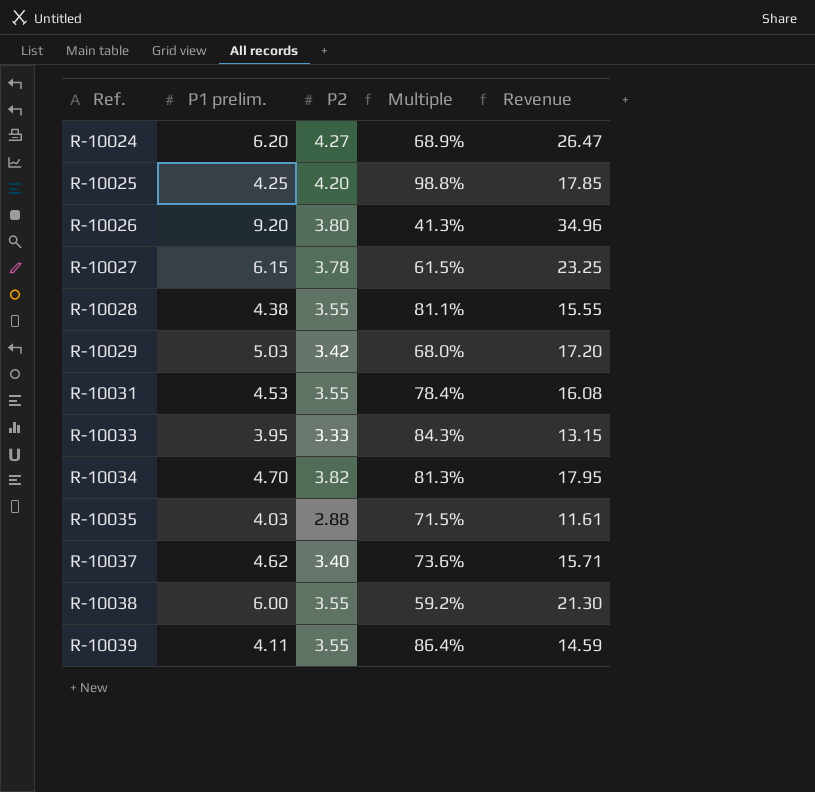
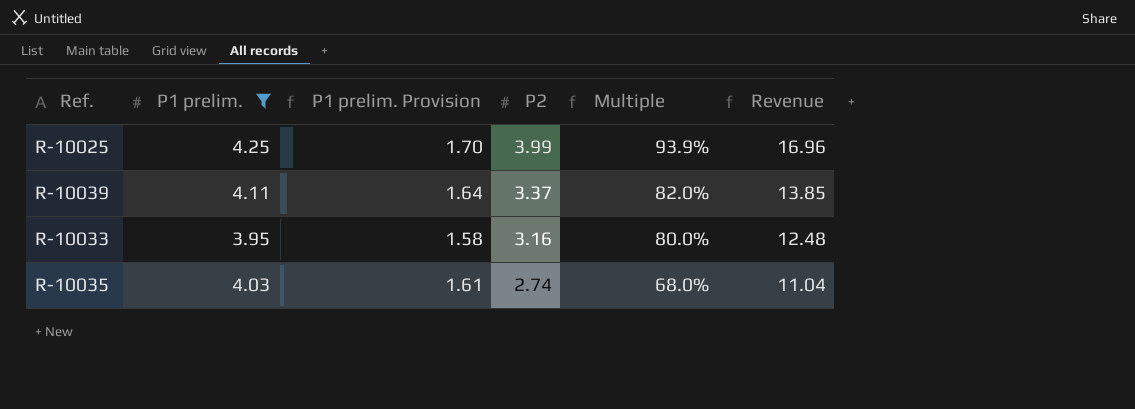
filter: none -> P1 prelim. <= 4.25
row order: Ref. ascending -> P2 descending
column P1 prelim. Provision | formula: none -> [P1 prelim.] * 0.4
R-10025 | P2: 4.20 -> 3.99
R-10025 | Multiple: 98.8% -> 93.9%
R-10025 | Revenue: 17.85 -> 16.96
R-10039 | P2: 3.55 -> 3.37
R-10039 | Multiple: 86.4% -> 82.0%
R-10039 | Revenue: 14.59 -> 13.85
R-10033 | P2: 3.33 -> 3.16
R-10033 | Multiple: 84.3% -> 80.0%
R-10033 | Revenue: 13.15 -> 12.48
R-10035 | P2: 2.88 -> 2.74
R-10035 | Multiple: 71.5% -> 68.0%
R-10035 | Revenue: 11.61 -> 11.04

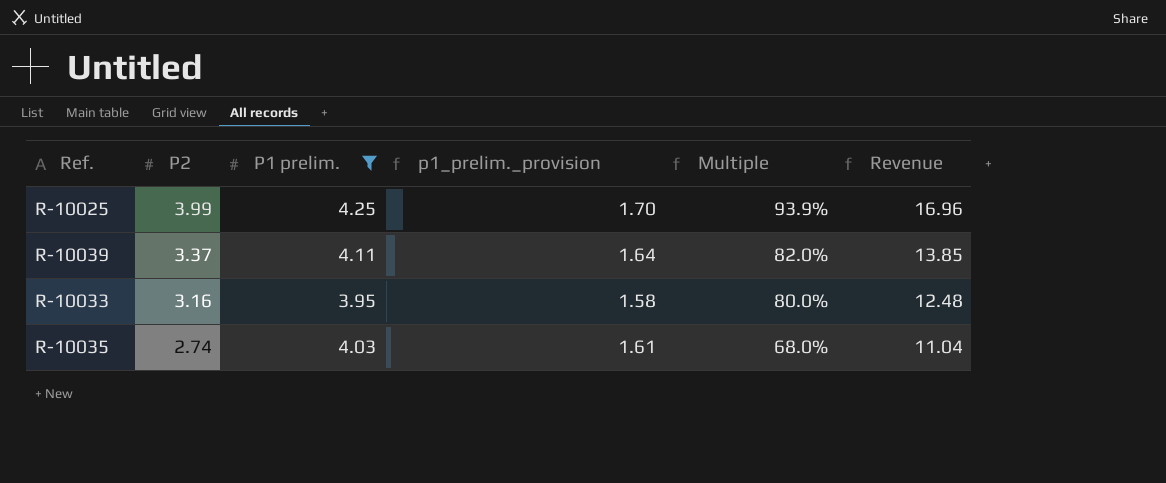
column P2 | position: 4 -> 2
column name: P1 prelim. Provision -> p1_prelim._provision

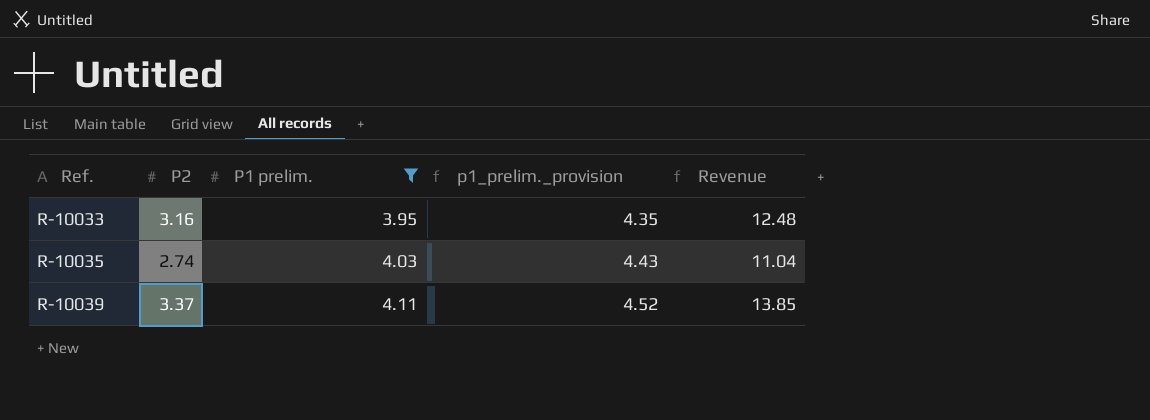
row order: P2 descending -> Ref. ascending
column Multiple | formula: [P2] / [P1 prelim.] -> none
column p1_prelim._provision | formula: [P1 prelim.] * 0.4 -> [P1 prelim.] * 1.1
row R-10025: 3.99 | 4.25 | 1.70 | 93.9% | 16.96 -> none

